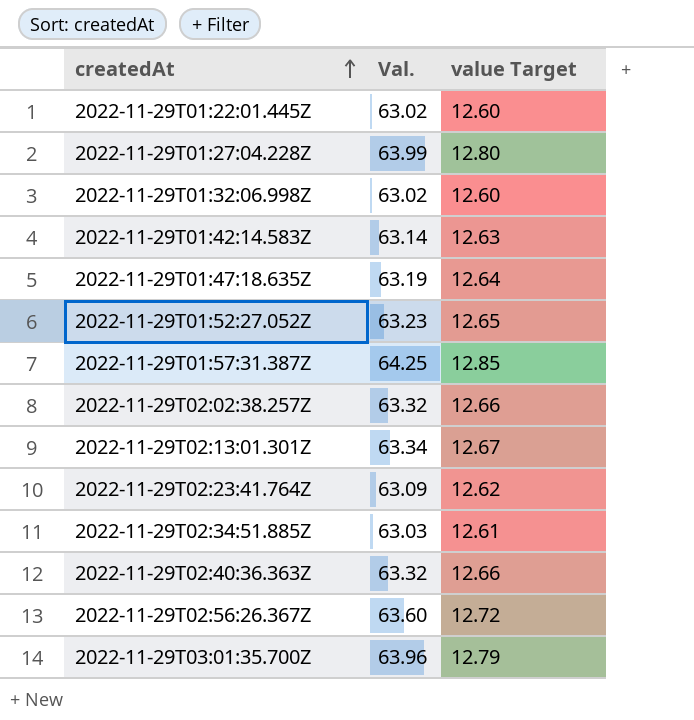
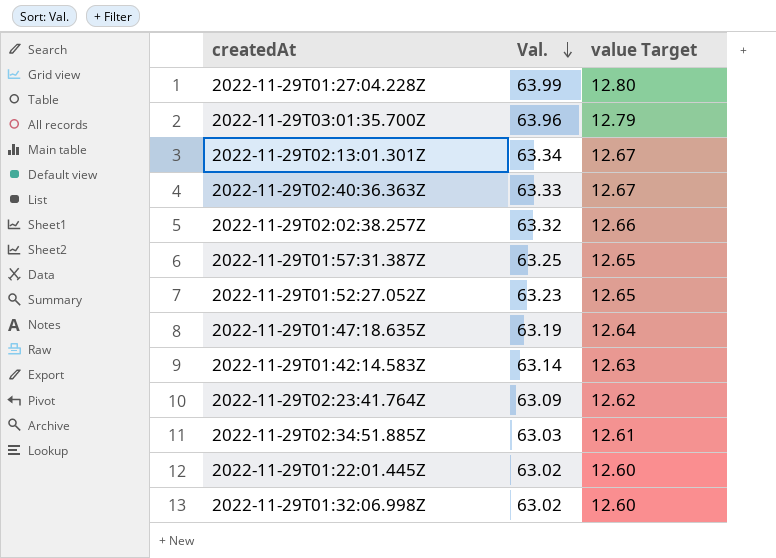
row order: createdAt ascending -> Val. descending
row 2022-11-29T02:56:26.367Z: 63.60 | 12.72 -> none
2022-11-29T02:40:36.363Z | Val.: 63.32 -> 63.33
2022-11-29T02:40:36.363Z | value Target: 12.66 -> 12.67
2022-11-29T01:57:31.387Z | Val.: 64.25 -> 63.25
2022-11-29T01:57:31.387Z | value Target: 12.85 -> 12.65

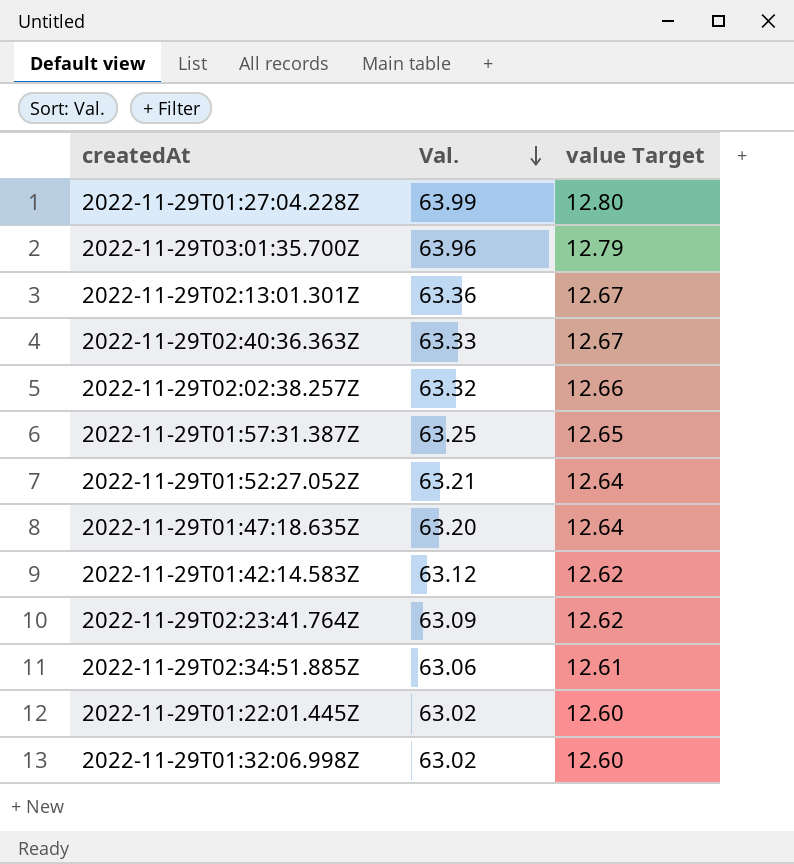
2022-11-29T02:13:01.301Z | Val.: 63.34 -> 63.36
2022-11-29T01:52:27.052Z | Val.: 63.23 -> 63.21
2022-11-29T01:52:27.052Z | value Target: 12.65 -> 12.64
2022-11-29T01:47:18.635Z | Val.: 63.19 -> 63.20
2022-11-29T01:42:14.583Z | Val.: 63.14 -> 63.12
2022-11-29T01:42:14.583Z | value Target: 12.63 -> 12.62
2022-11-29T02:34:51.885Z | Val.: 63.03 -> 63.06

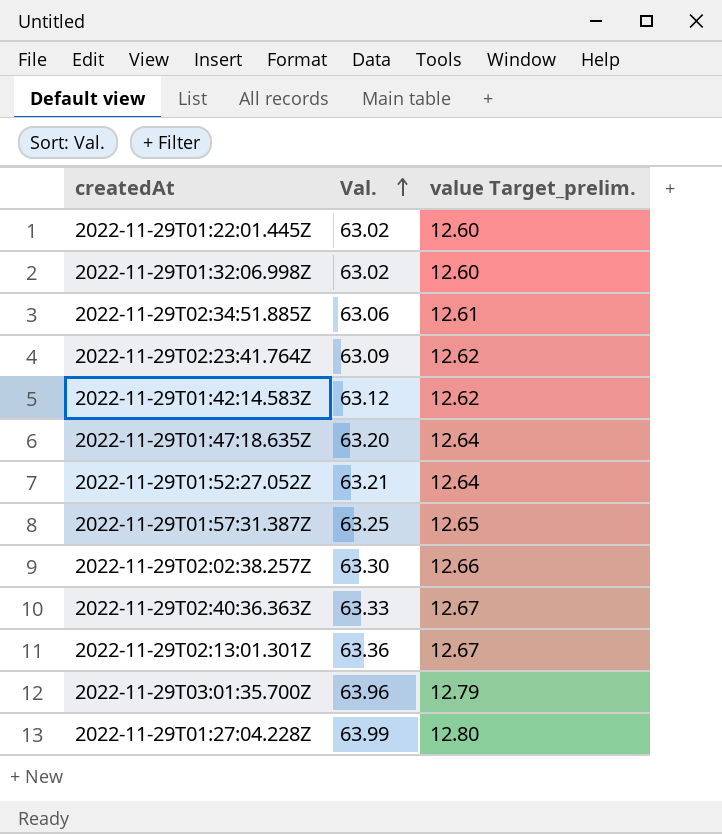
row order: Val. descending -> Val. ascending
column name: value Target -> value Target_prelim.
2022-11-29T02:02:38.257Z | Val.: 63.32 -> 63.30

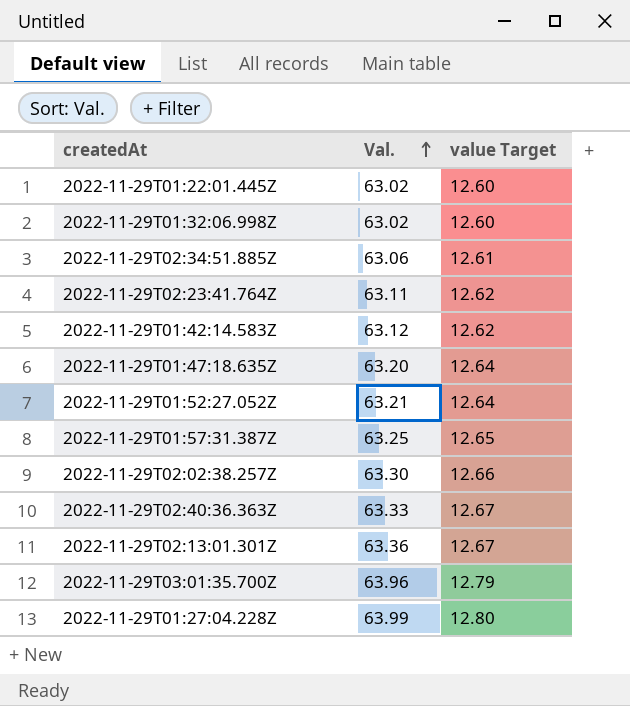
column name: value Target_prelim. -> value Target
2022-11-29T02:23:41.764Z | Val.: 63.09 -> 63.11

